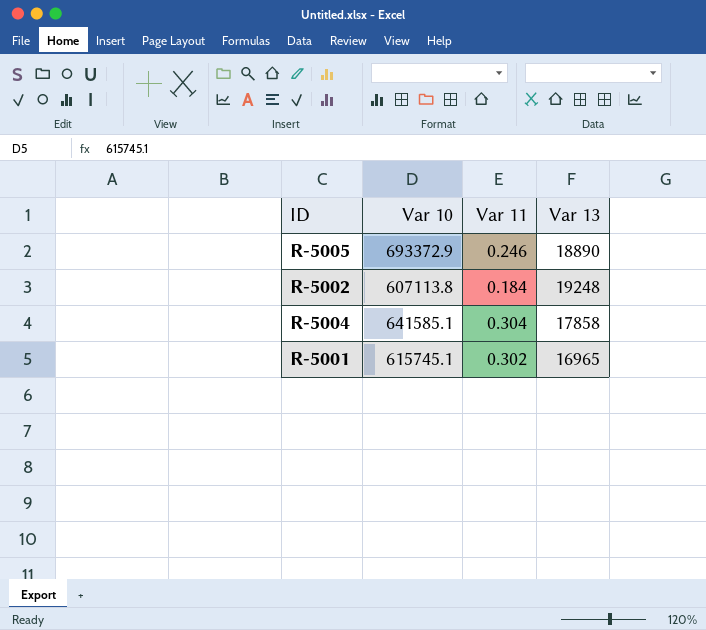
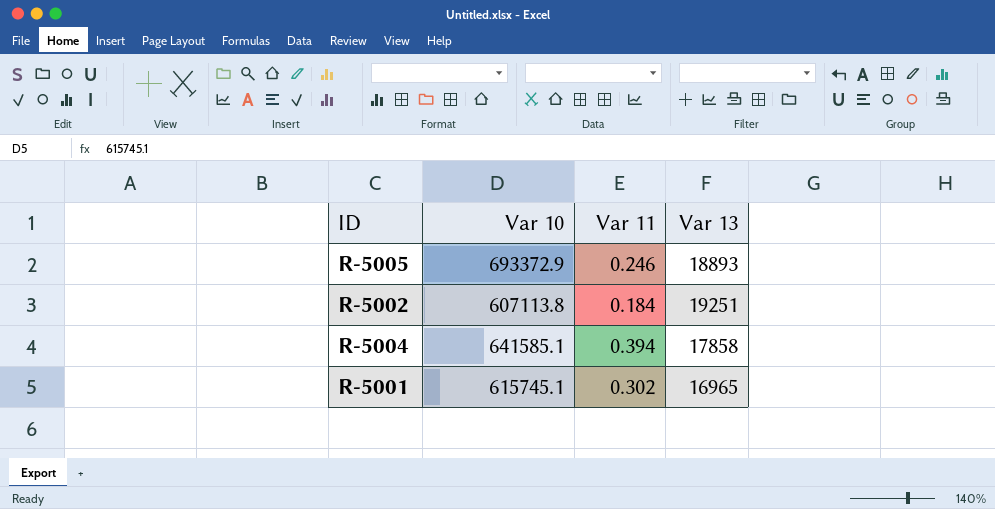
R-5005 | Var 13: 18890 -> 18893
R-5002 | Var 13: 19248 -> 19251
R-5004 | Var 11: 0.304 -> 0.394

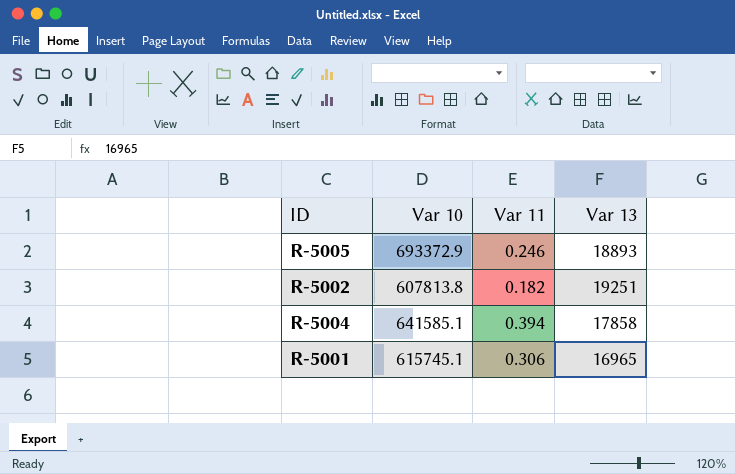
R-5002 | Var 10: 607113.8 -> 607813.8
R-5002 | Var 11: 0.184 -> 0.182
R-5001 | Var 11: 0.302 -> 0.306

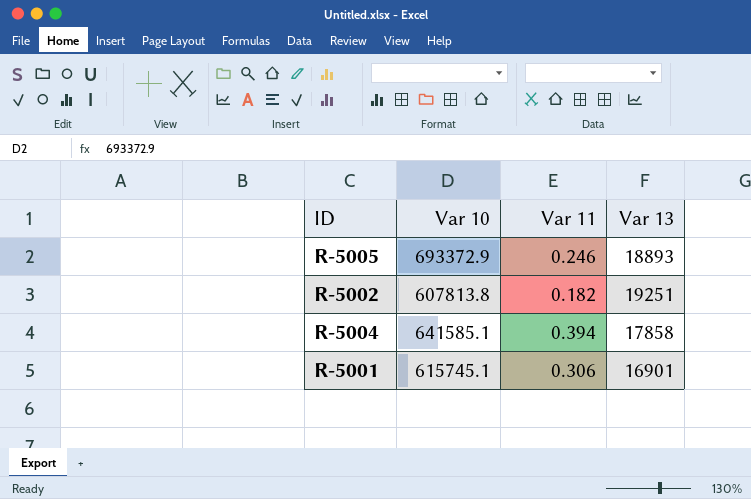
R-5001 | Var 13: 16965 -> 16901

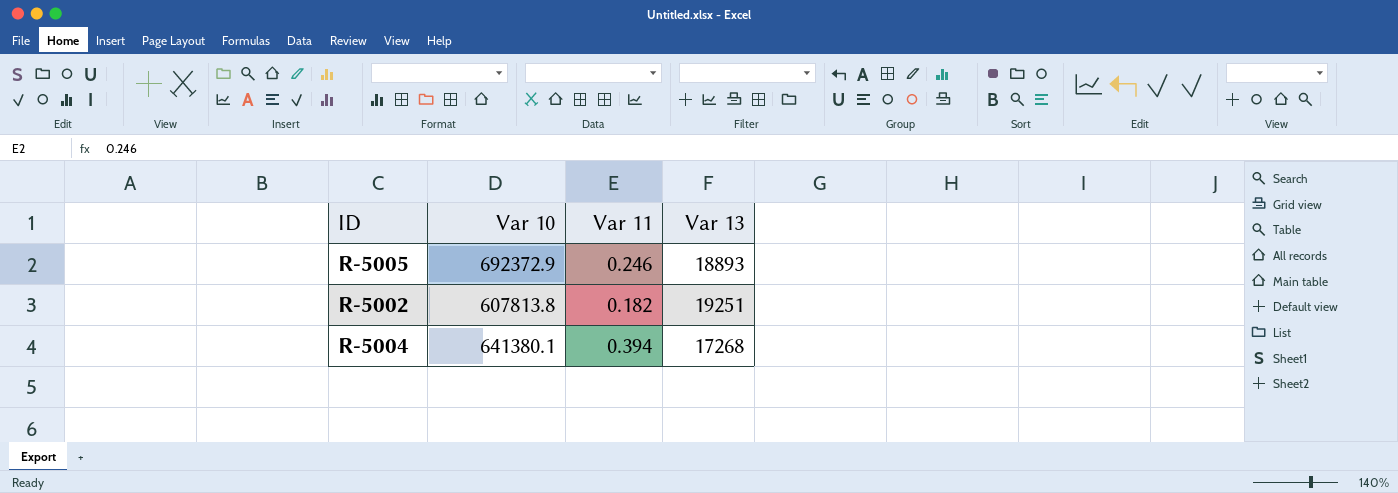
row R-5001: 615745.1 | 0.306 | 16901 -> none
R-5005 | Var 10: 693372.9 -> 692372.9
R-5004 | Var 10: 641585.1 -> 641380.1
R-5004 | Var 13: 17858 -> 17268

